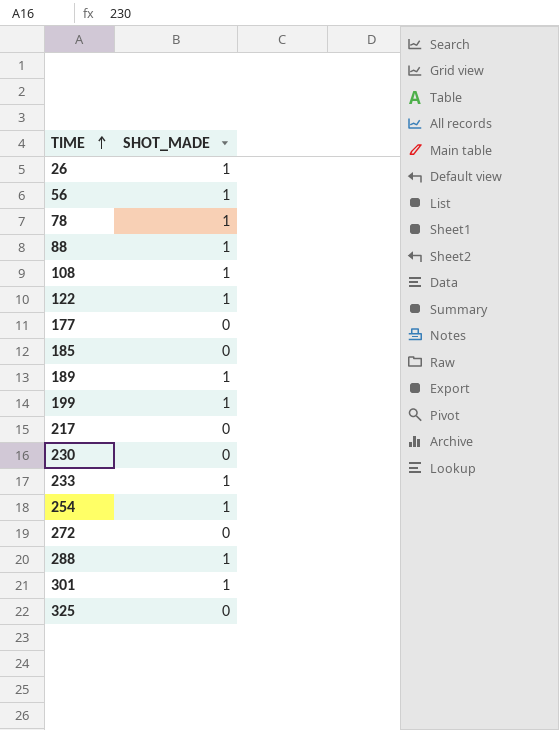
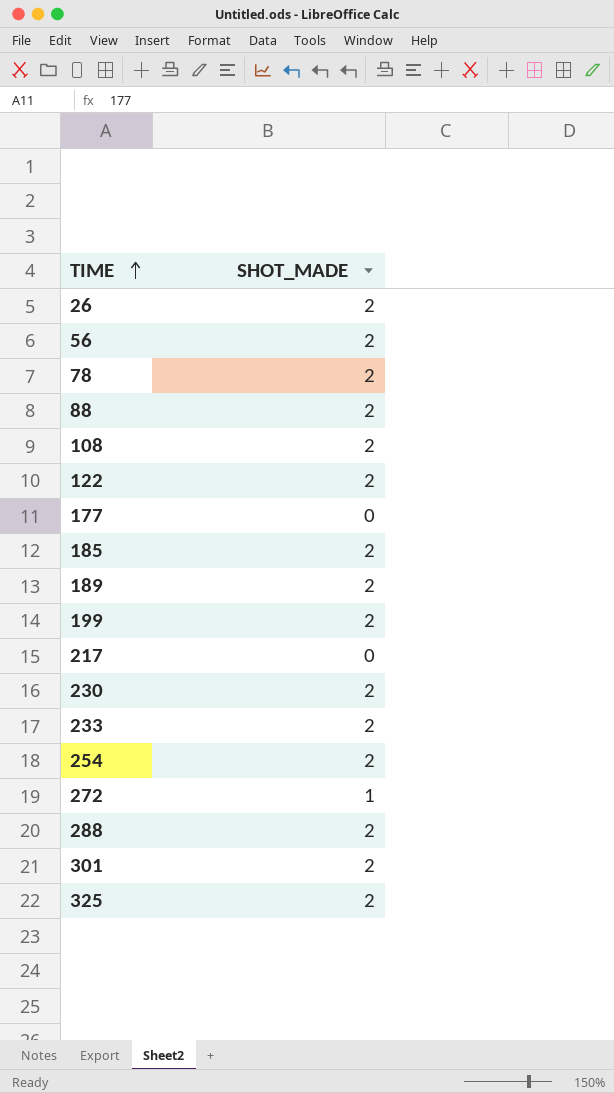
26 | SHOT_MADE: 1 -> 2
56 | SHOT_MADE: 1 -> 2
78 | SHOT_MADE: 1 -> 2
88 | SHOT_MADE: 1 -> 2
108 | SHOT_MADE: 1 -> 2
122 | SHOT_MADE: 1 -> 2
185 | SHOT_MADE: 0 -> 2
189 | SHOT_MADE: 1 -> 2
199 | SHOT_MADE: 1 -> 2
230 | SHOT_MADE: 0 -> 2
233 | SHOT_MADE: 1 -> 2
254 | SHOT_MADE: 1 -> 2
272 | SHOT_MADE: 0 -> 1
288 | SHOT_MADE: 1 -> 2
301 | SHOT_MADE: 1 -> 2
325 | SHOT_MADE: 0 -> 2

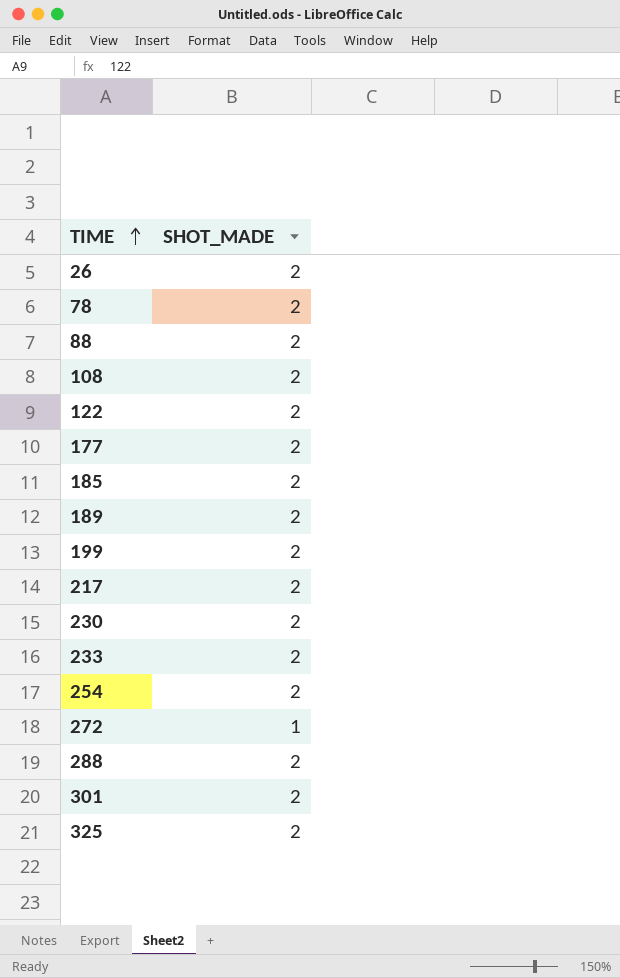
row 56: 2 -> none
177 | SHOT_MADE: 0 -> 2
217 | SHOT_MADE: 0 -> 2

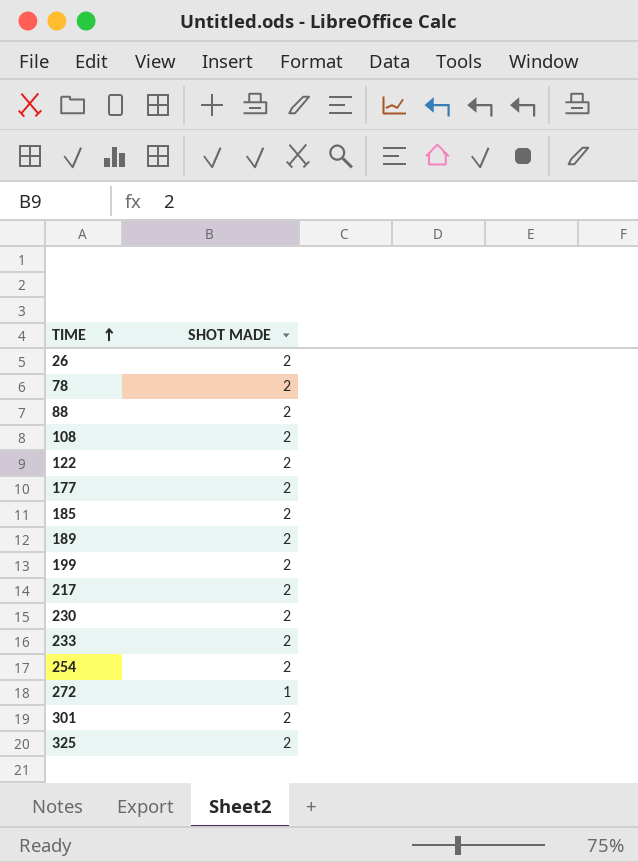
column name: SHOT_MADE -> SHOT MADE
row 288: 2 -> none

